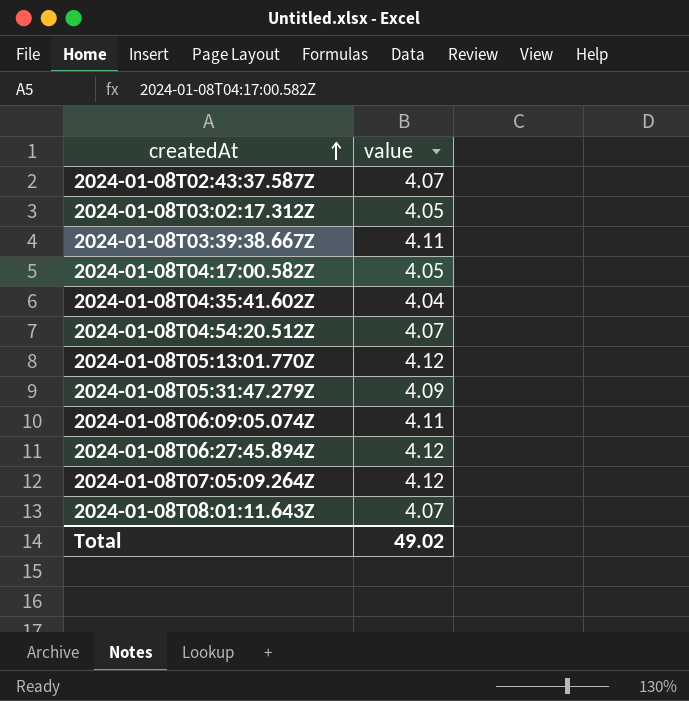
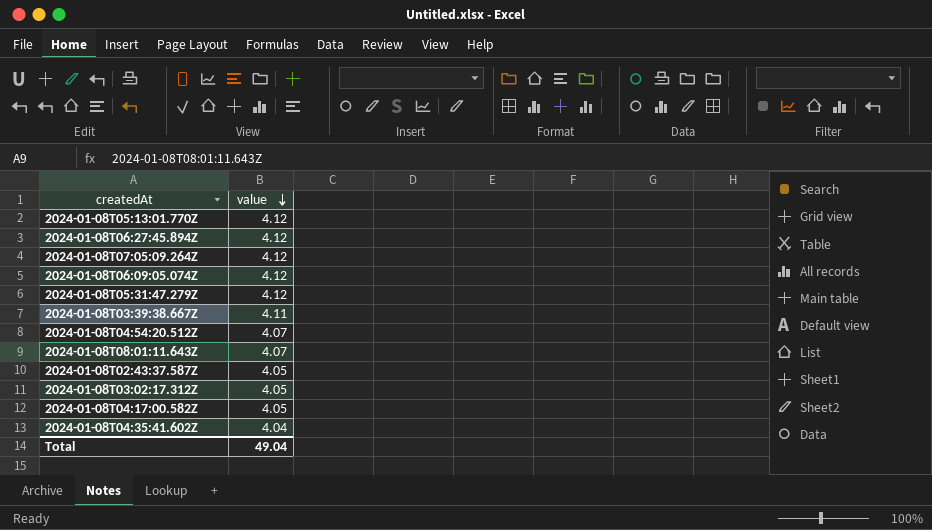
row order: createdAt ascending -> value descending
2024-01-08T06:09:05.074Z | value: 4.11 -> 4.12
2024-01-08T05:31:47.279Z | value: 4.09 -> 4.12
2024-01-08T02:43:37.587Z | value: 4.07 -> 4.05
Total | value: 49.02 -> 49.04

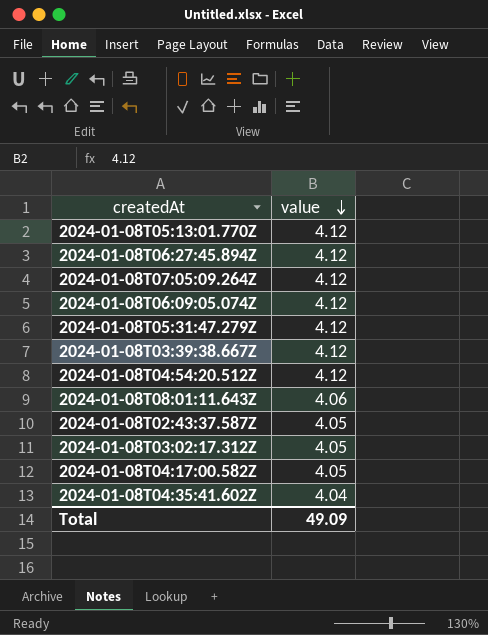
2024-01-08T03:39:38.667Z | value: 4.11 -> 4.12
2024-01-08T04:54:20.512Z | value: 4.07 -> 4.12
2024-01-08T08:01:11.643Z | value: 4.07 -> 4.06
Total | value: 49.04 -> 49.09

